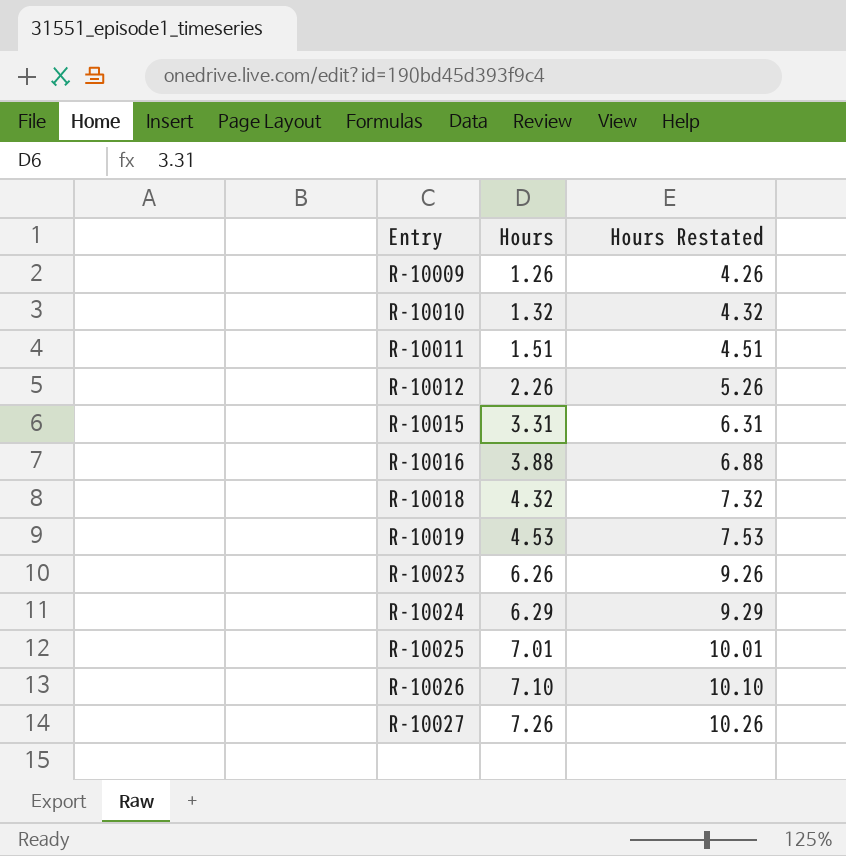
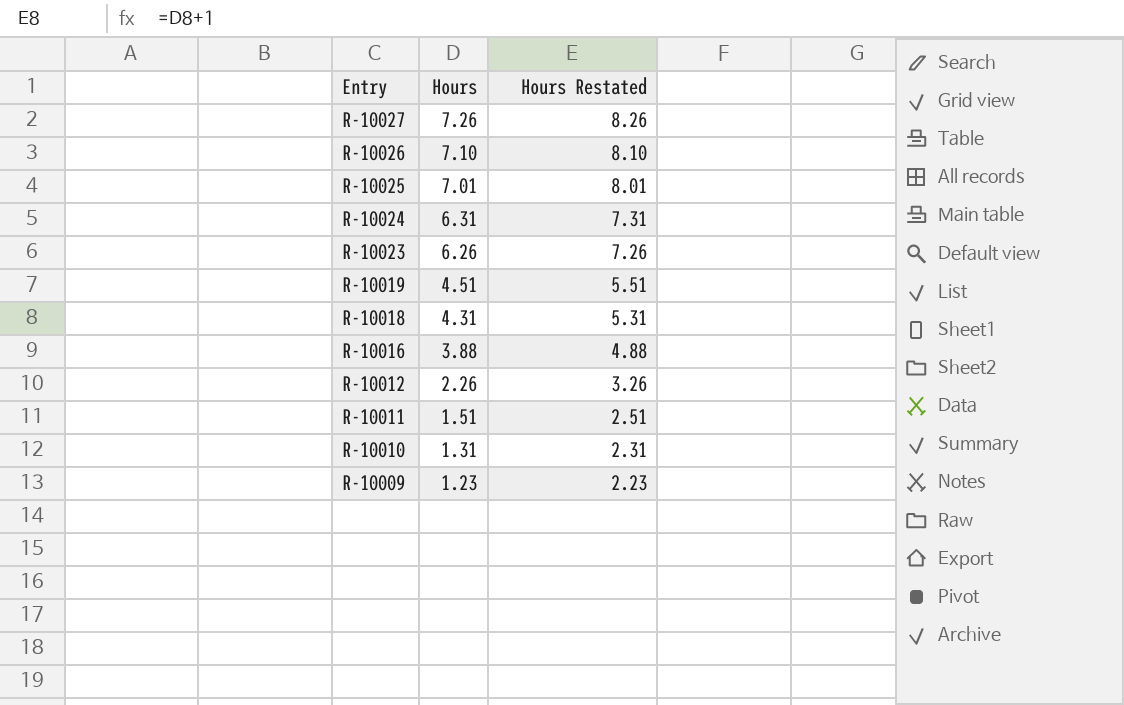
row order: Entry ascending -> Entry descending
column Hours Restated | formula: [Hours] + 3 -> [Hours] + 1
row R-10015: 3.31 | 6.31 -> none
R-10024 | Hours: 6.29 -> 6.31
R-10019 | Hours: 4.53 -> 4.51
R-10018 | Hours: 4.32 -> 4.31
R-10010 | Hours: 1.32 -> 1.31
R-10009 | Hours: 1.26 -> 1.23

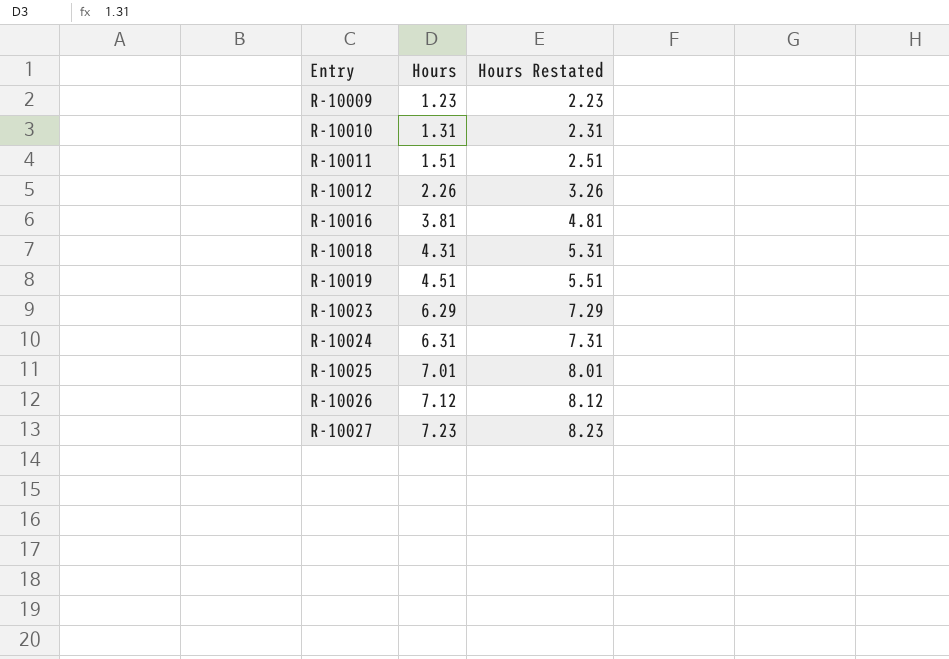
row order: Entry descending -> Entry ascending
R-10016 | Hours: 3.88 -> 3.81
R-10016 | Hours Restated: 4.88 -> 4.81
R-10023 | Hours: 6.26 -> 6.29
R-10023 | Hours Restated: 7.26 -> 7.29
R-10026 | Hours: 7.10 -> 7.12
R-10026 | Hours Restated: 8.10 -> 8.12
R-10027 | Hours: 7.26 -> 7.23
R-10027 | Hours Restated: 8.26 -> 8.23

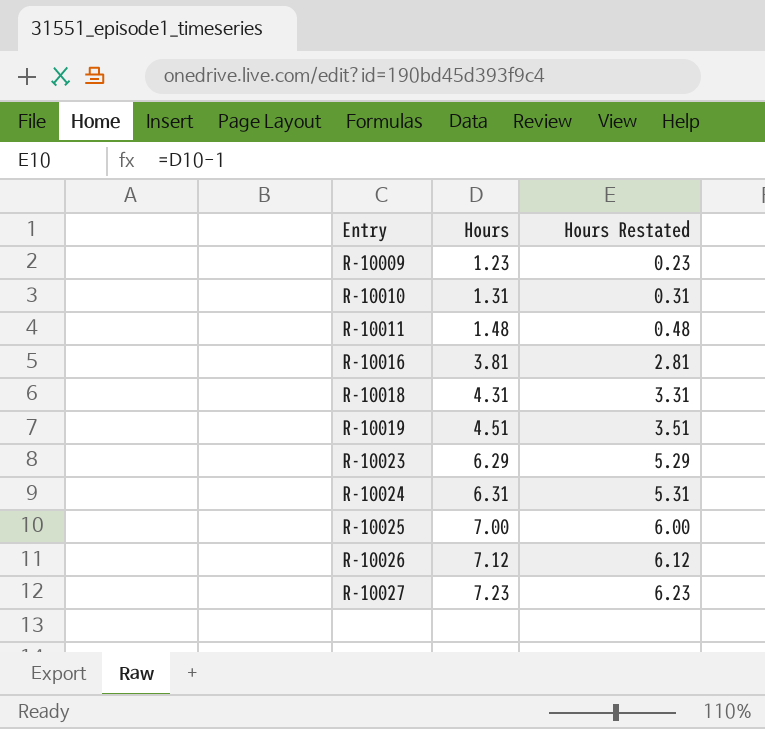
column Hours Restated | formula: [Hours] + 1 -> [Hours] - 1
row R-10012: 2.26 | 3.26 -> none
R-10011 | Hours: 1.51 -> 1.48
R-10025 | Hours: 7.01 -> 7.00

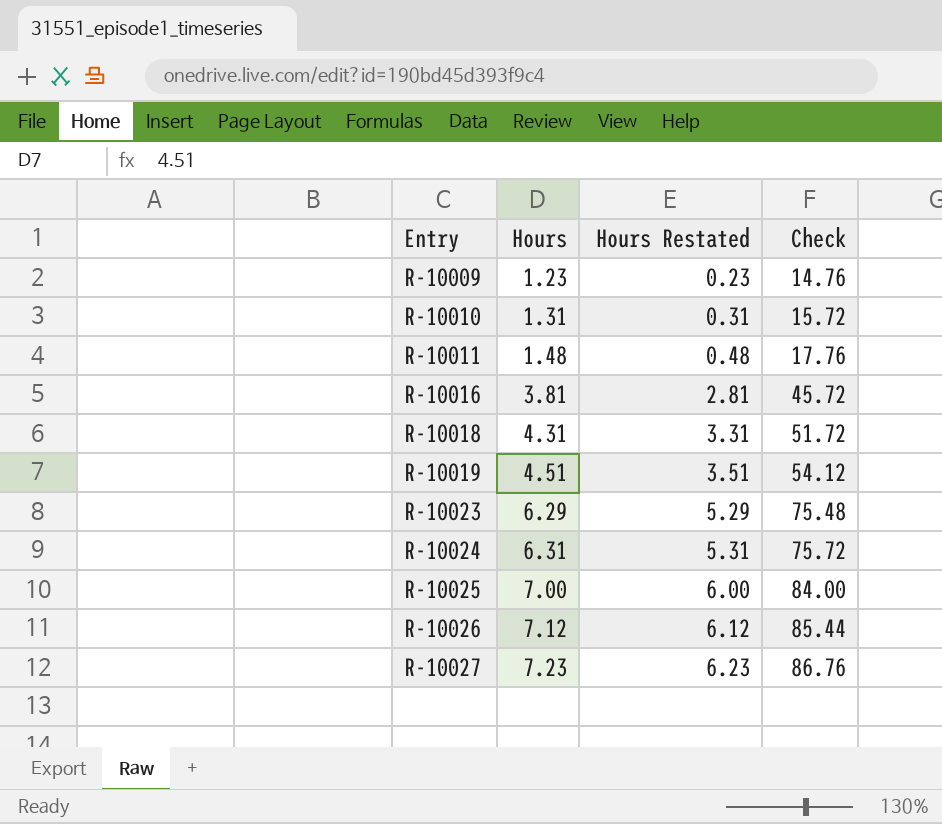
column Check | formula: none -> [Hours] * 12

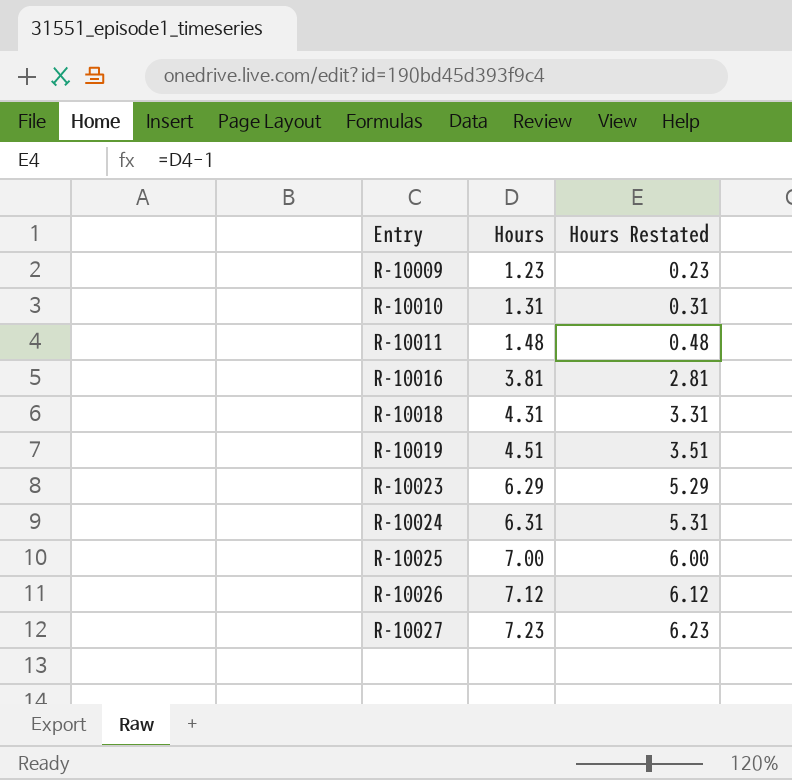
column Check | formula: [Hours] * 12 -> none

